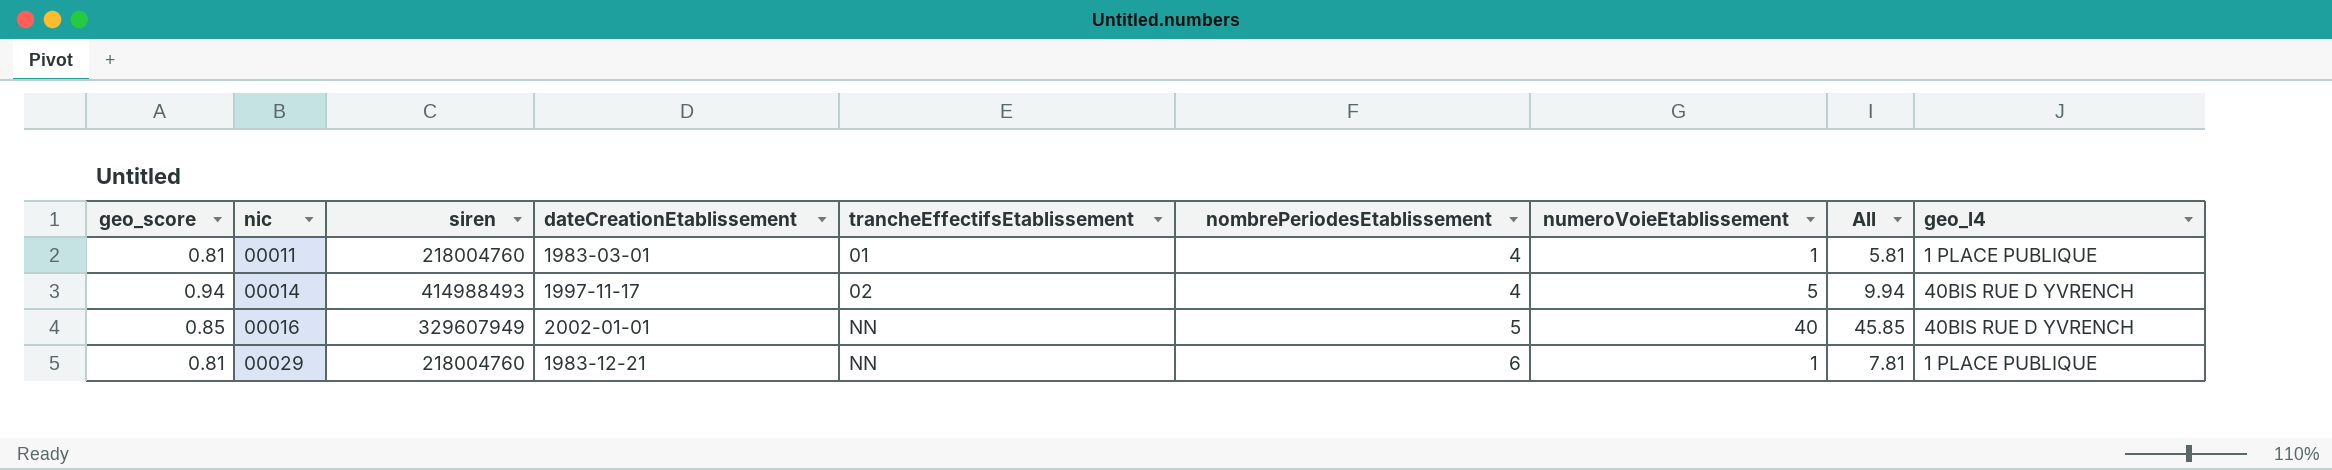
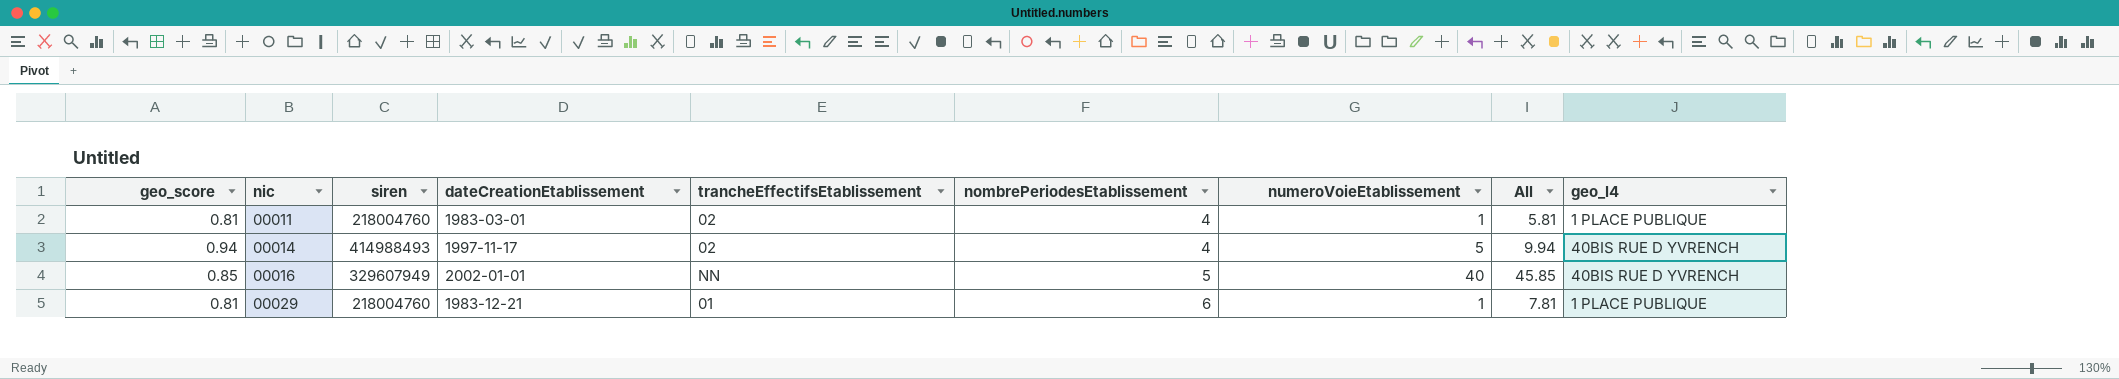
00011 | trancheEffectifsEtablissement: 01 -> 02
00029 | trancheEffectifsEtablissement: NN -> 01

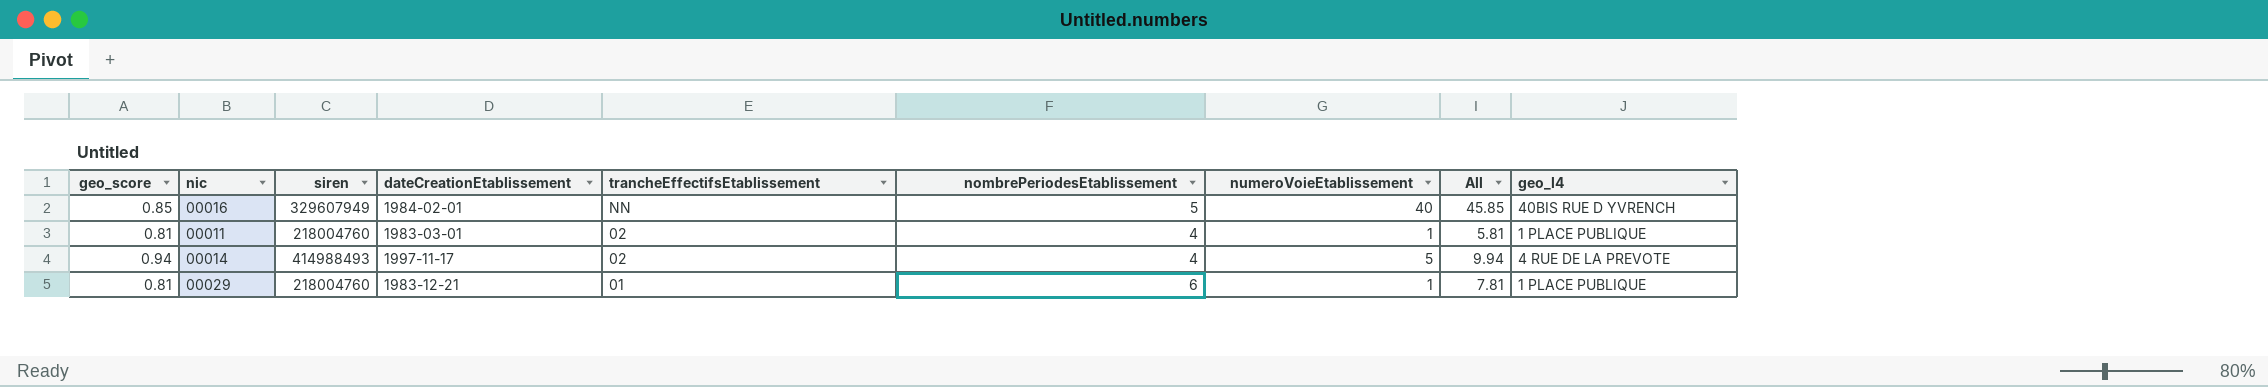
row order: nic ascending -> trancheEffectifsEtablissement descending
00016 | dateCreationEtablissement: 2002-01-01 -> 1984-02-01
00014 | geo_l4: 40BIS RUE D YVRENCH -> 4 RUE DE LA PREVOTE

